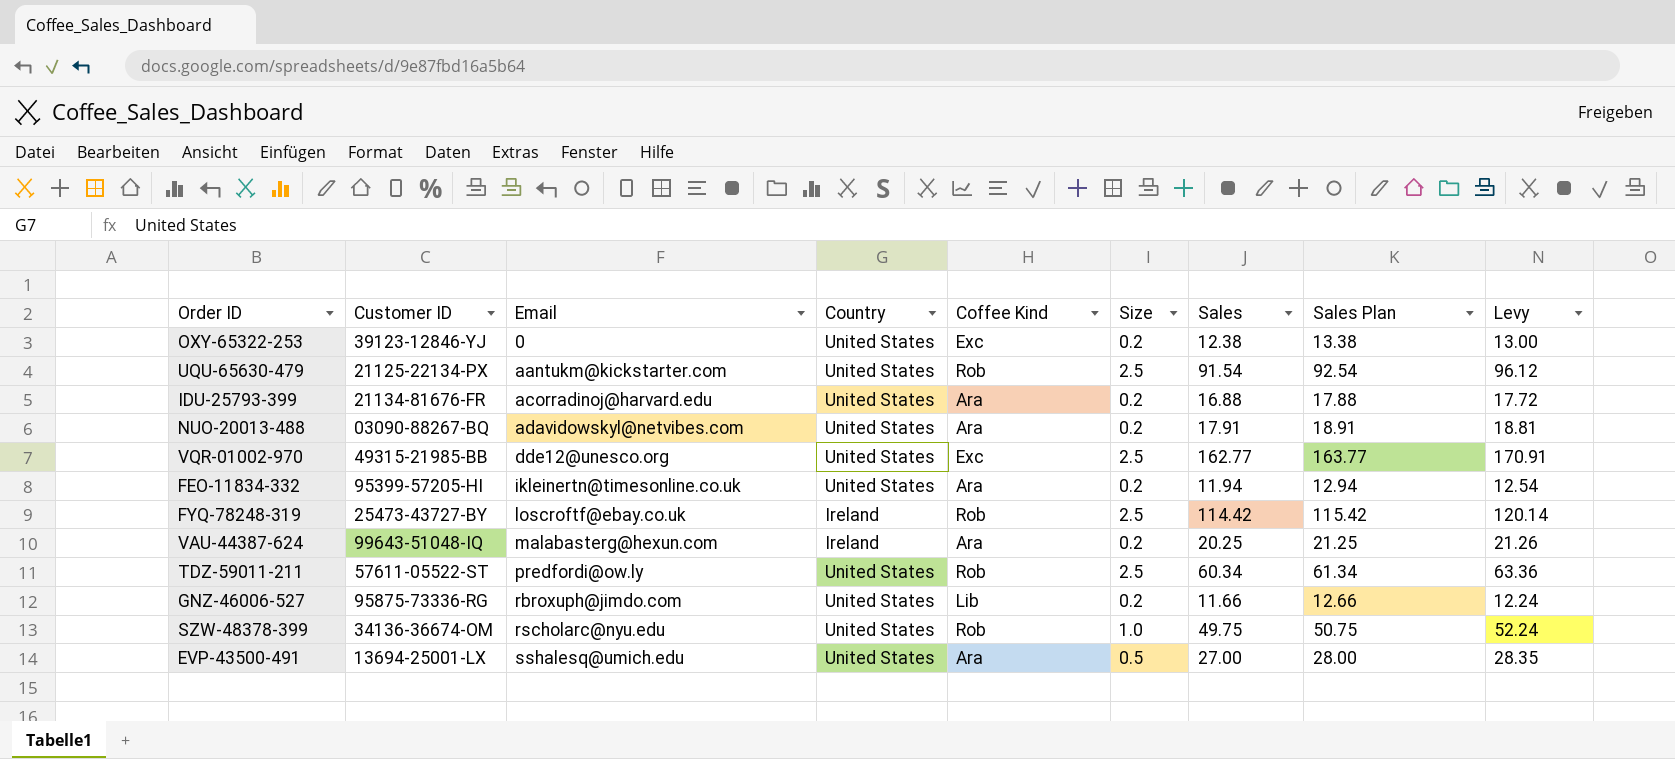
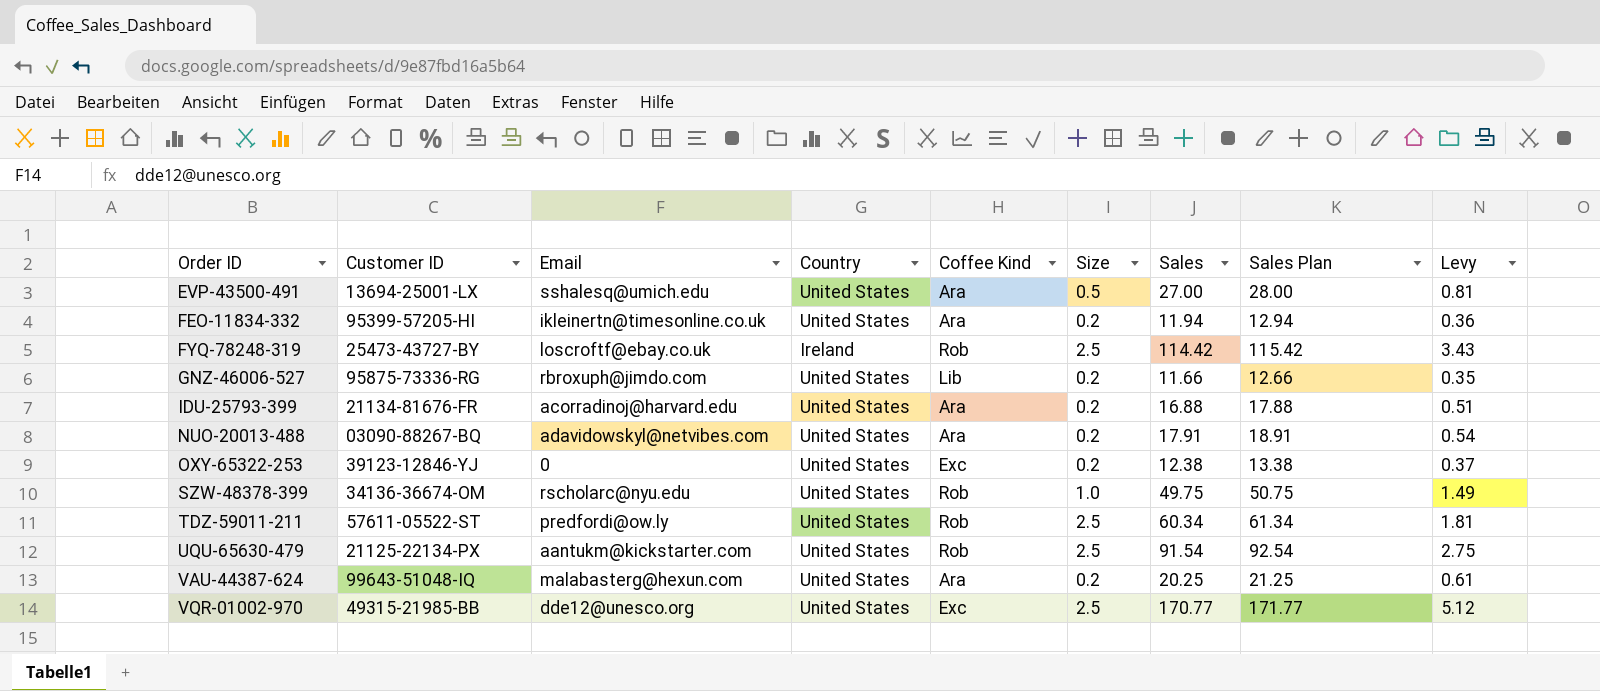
row order: Email ascending -> Order ID ascending
column Levy | formula: [Sales] * 1.05 -> [Sales] * 0.03
VAU-44387-624 | Country: Ireland -> United States
VQR-01002-970 | Sales: 162.77 -> 170.77
VQR-01002-970 | Sales Plan: 163.77 -> 171.77

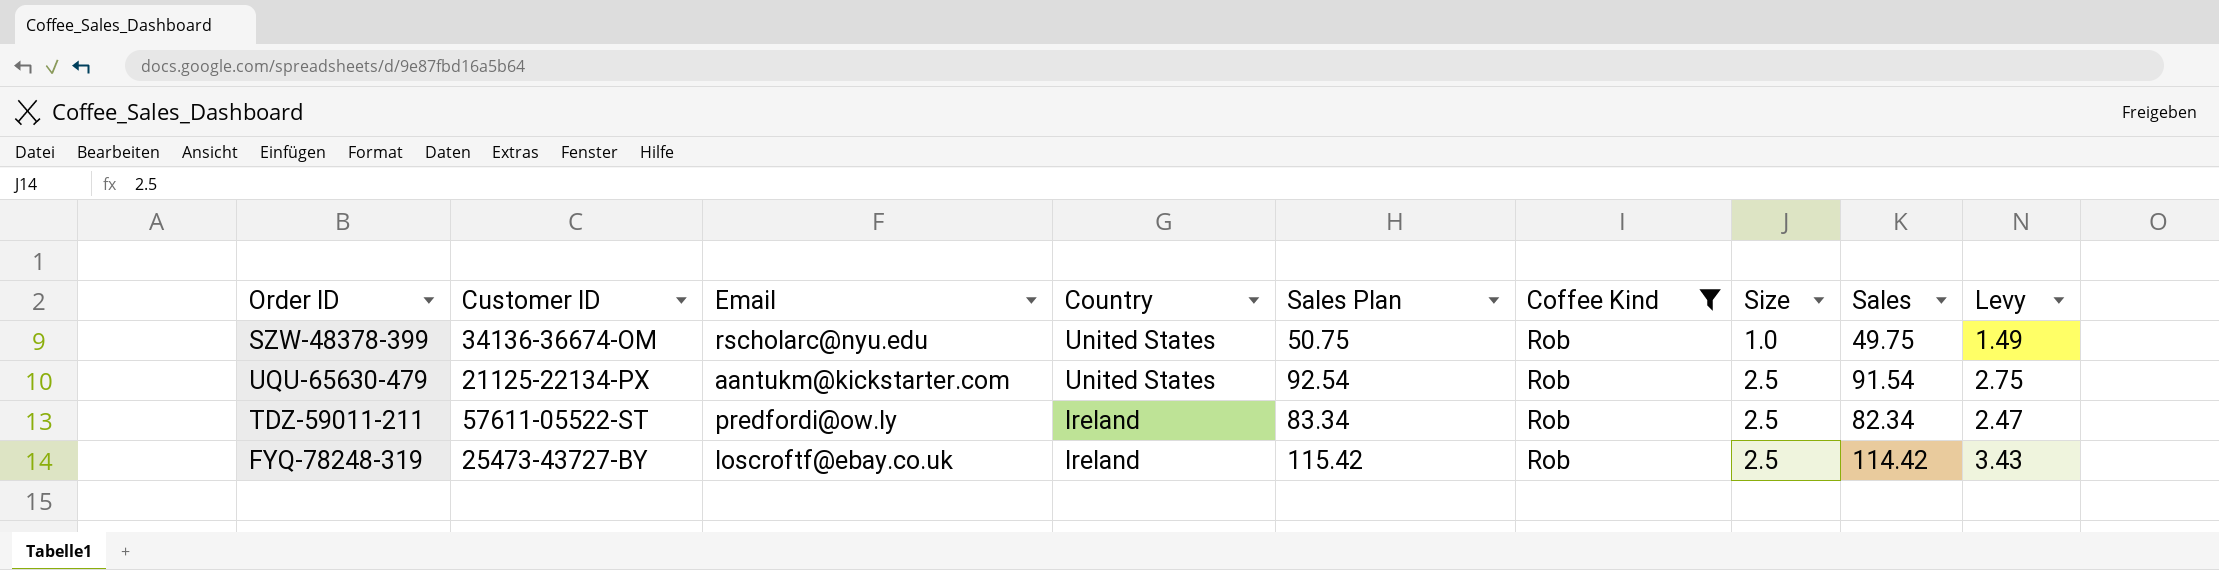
filter: none -> Coffee Kind = Rob
row order: Order ID ascending -> Country descending
column Sales Plan | position: 8 -> 5
TDZ-59011-211 | Country: United States -> Ireland
TDZ-59011-211 | Sales Plan: 61.34 -> 83.34
TDZ-59011-211 | Sales: 60.34 -> 82.34
TDZ-59011-211 | Levy: 1.81 -> 2.47

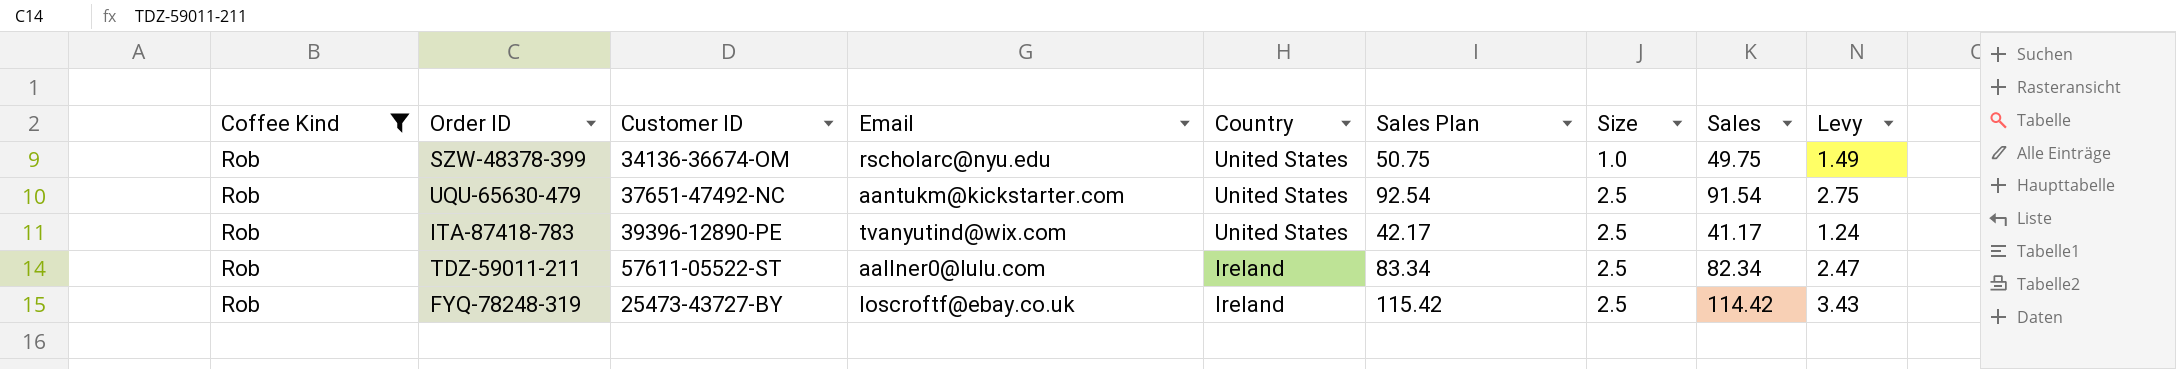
column Coffee Kind | position: 6 -> 1
UQU-65630-479 | Customer ID: 21125-22134-PX -> 37651-47492-NC
row ITA-87418-783: none -> Rob | 39396-12890-PE | tvanyutind@wix.com | United States | 42.17 | 2.5 | 41.17 | 1.24
TDZ-59011-211 | Email: predfordi@ow.ly -> aallner0@lulu.com

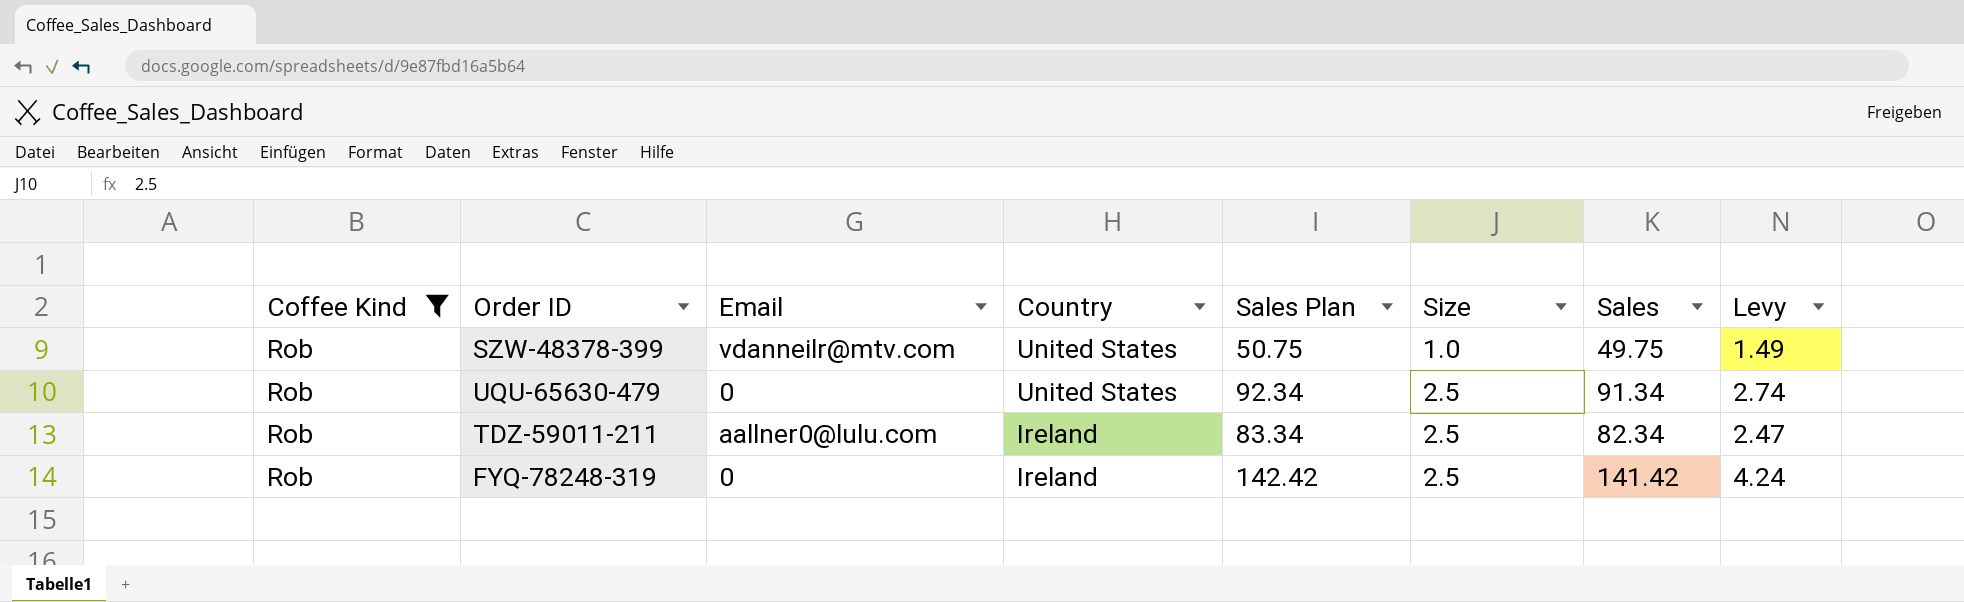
column Customer ID | position: 3 -> none
row ITA-87418-783: Rob | 39396-12890-PE | tvanyutind@wix.com | United States | 42.17 | 2.5 | 41.17 | 1.24 -> none
SZW-48378-399 | Email: rscholarc@nyu.edu -> vdanneilr@mtv.com
UQU-65630-479 | Email: aantukm@kickstarter.com -> 0
UQU-65630-479 | Sales Plan: 92.54 -> 92.34
UQU-65630-479 | Sales: 91.54 -> 91.34
UQU-65630-479 | Levy: 2.75 -> 2.74
FYQ-78248-319 | Email: loscroftf@ebay.co.uk -> 0
FYQ-78248-319 | Sales Plan: 115.42 -> 142.42
FYQ-78248-319 | Sales: 114.42 -> 141.42
FYQ-78248-319 | Levy: 3.43 -> 4.24

